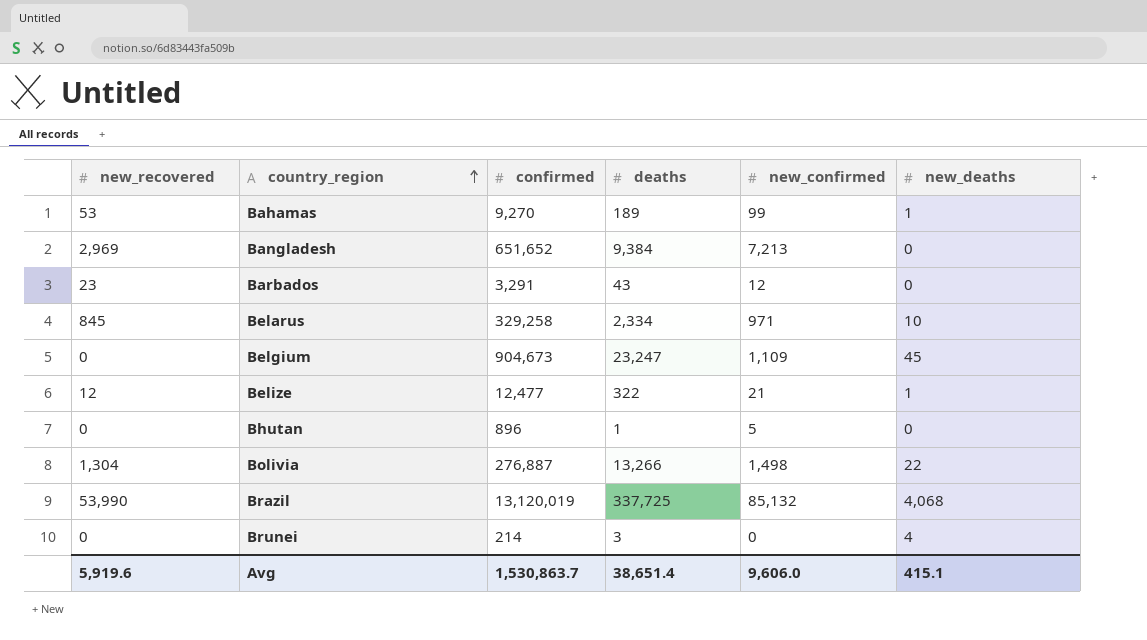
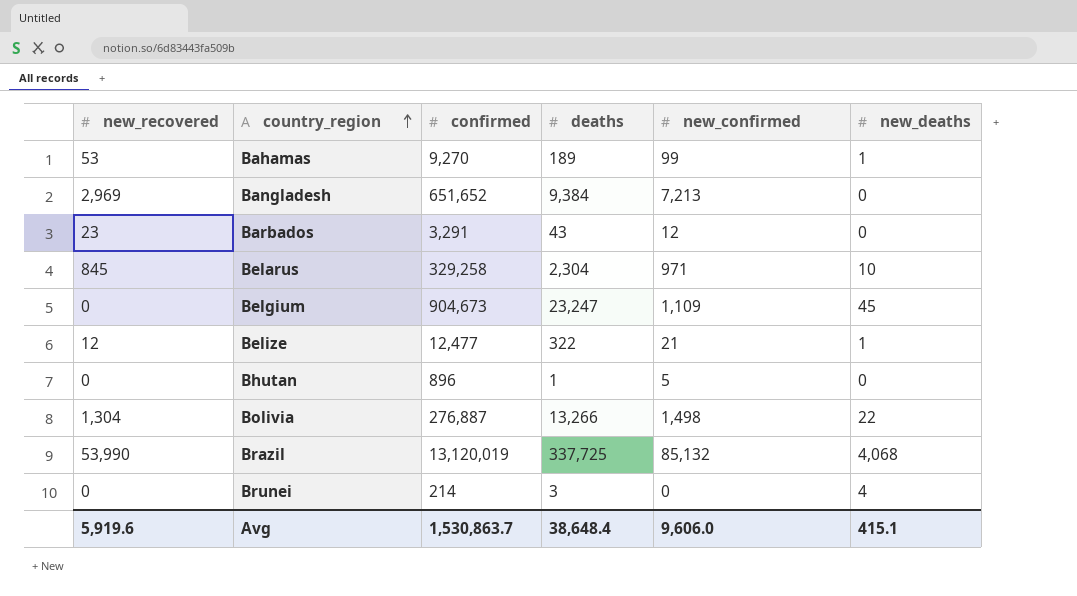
Belarus | deaths: 2,334 -> 2,304
Avg | deaths: 38,651.4 -> 38,648.4

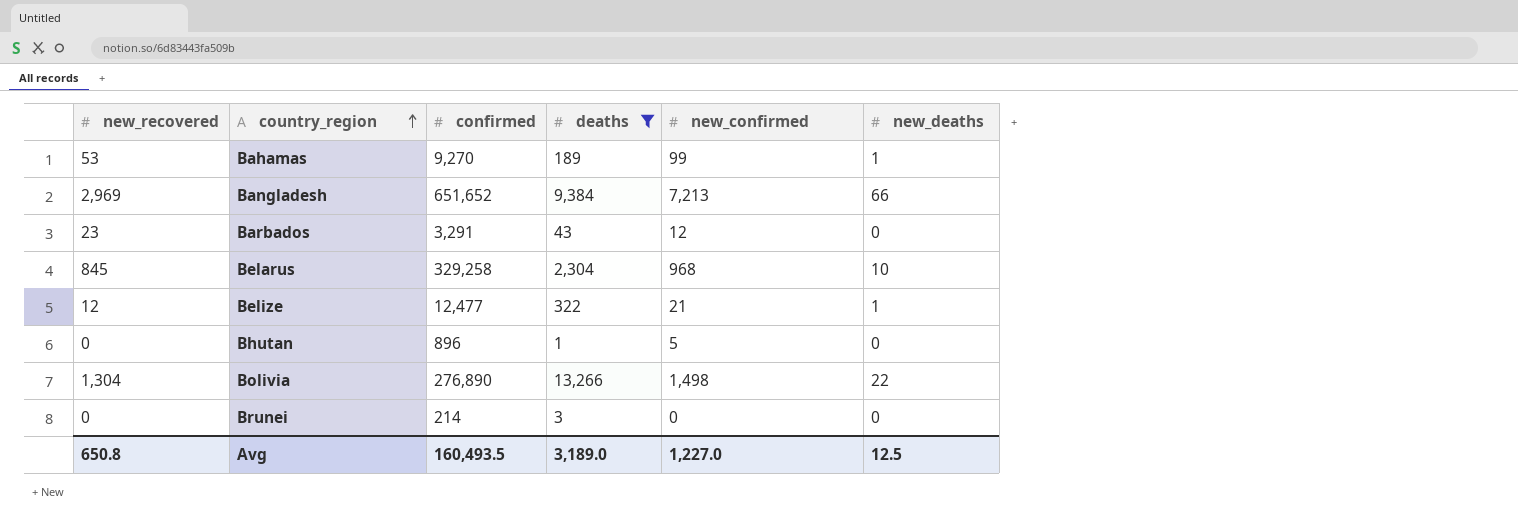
filter: none -> deaths <= 13,266
Bangladesh | new_deaths: 0 -> 66
Belarus | new_confirmed: 971 -> 968
Bolivia | confirmed: 276,887 -> 276,890
Brunei | new_deaths: 4 -> 0
Avg | new_recovered: 5,919.6 -> 650.8
Avg | confirmed: 1,530,863.7 -> 160,493.5
Avg | deaths: 38,648.4 -> 3,189.0
Avg | new_confirmed: 9,606.0 -> 1,227.0
Avg | new_deaths: 415.1 -> 12.5

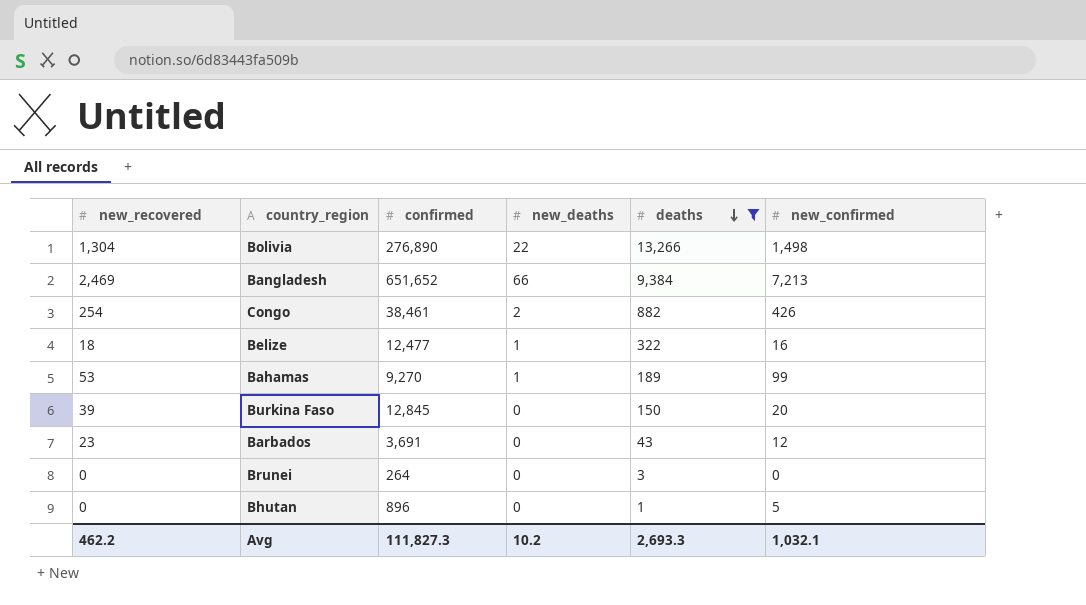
row order: country_region ascending -> deaths descending
column new_deaths | position: 6 -> 4
row Belarus: 845 | 329,258 | 2,304 | 968 | 10 -> none
Bangladesh | new_recovered: 2,969 -> 2,469
row Congo: none -> 254 | 38,461 | 2 | 882 | 426
Belize | new_recovered: 12 -> 18
Belize | new_confirmed: 21 -> 16
row Burkina Faso: none -> 39 | 12,845 | 0 | 150 | 20
Barbados | confirmed: 3,291 -> 3,691
Brunei | confirmed: 214 -> 264
Avg | new_recovered: 650.8 -> 462.2
Avg | confirmed: 160,493.5 -> 111,827.3
Avg | new_deaths: 12.5 -> 10.2
Avg | deaths: 3,189.0 -> 2,693.3
Avg | new_confirmed: 1,227.0 -> 1,032.1

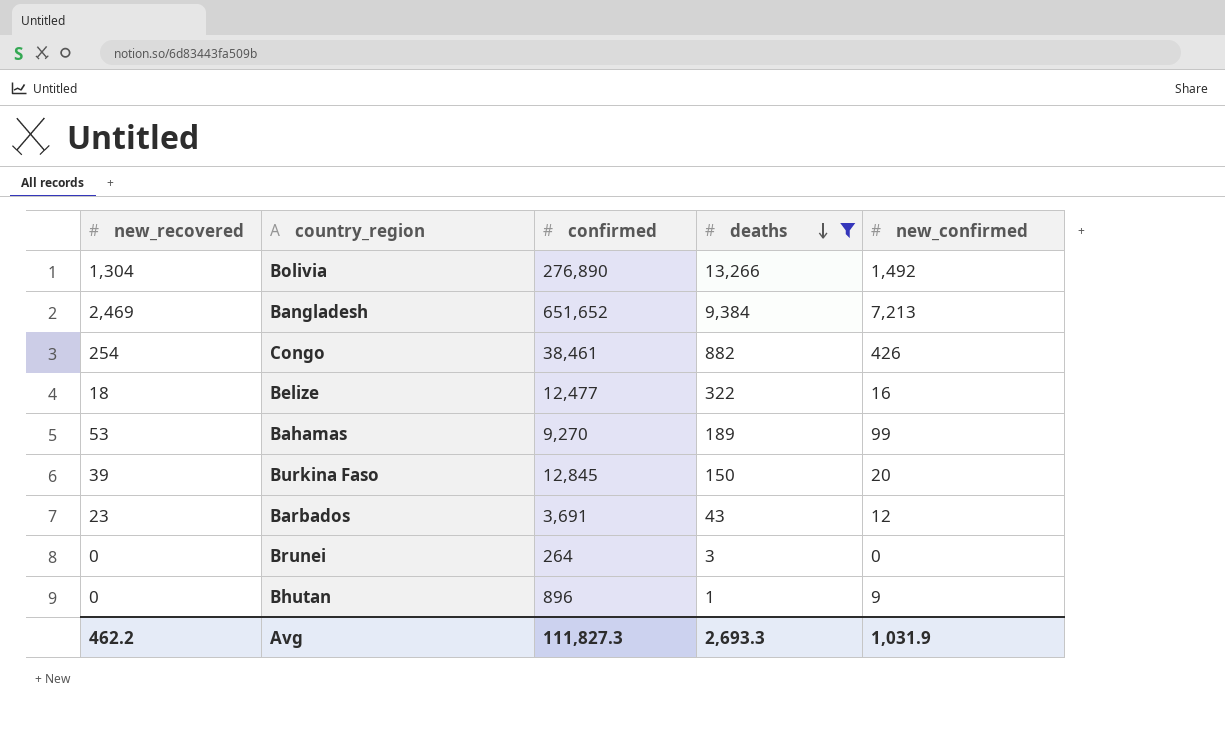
column new_deaths | position: 4 -> none
Bolivia | new_confirmed: 1,498 -> 1,492
Bhutan | new_confirmed: 5 -> 9
Avg | new_confirmed: 1,032.1 -> 1,031.9

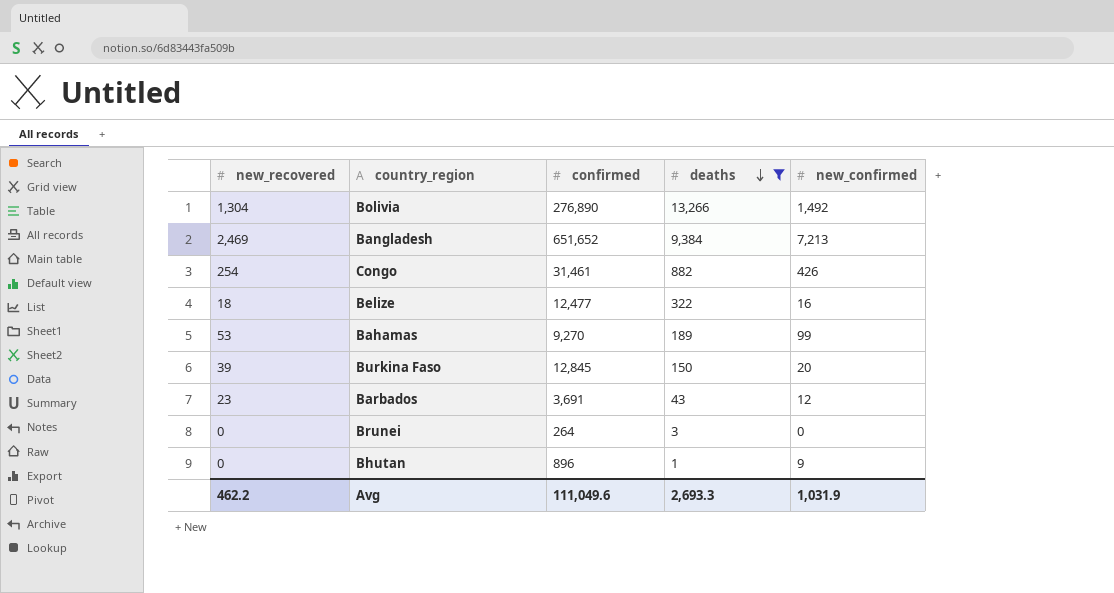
Congo | confirmed: 38,461 -> 31,461
Avg | confirmed: 111,827.3 -> 111,049.6

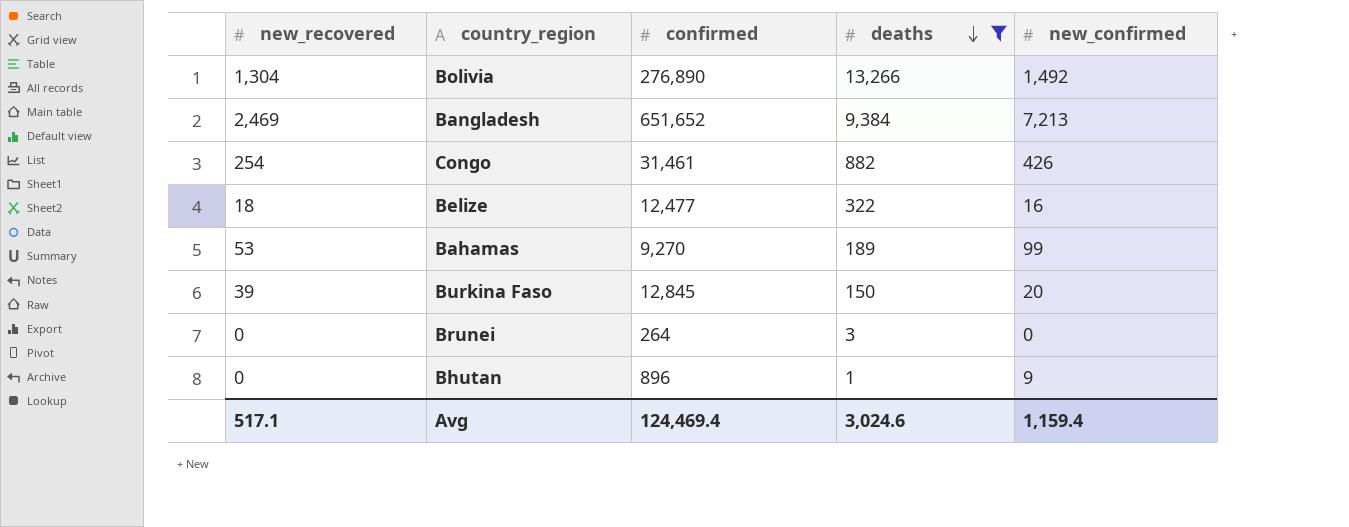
row Barbados: 23 | 3,691 | 43 | 12 -> none
Avg | new_recovered: 462.2 -> 517.1
Avg | confirmed: 111,049.6 -> 124,469.4
Avg | deaths: 2,693.3 -> 3,024.6
Avg | new_confirmed: 1,031.9 -> 1,159.4

